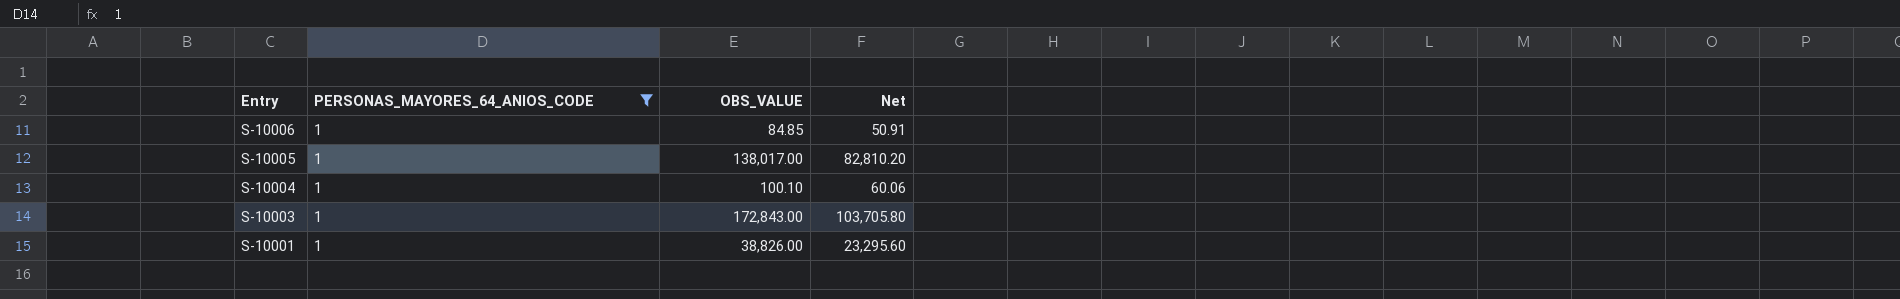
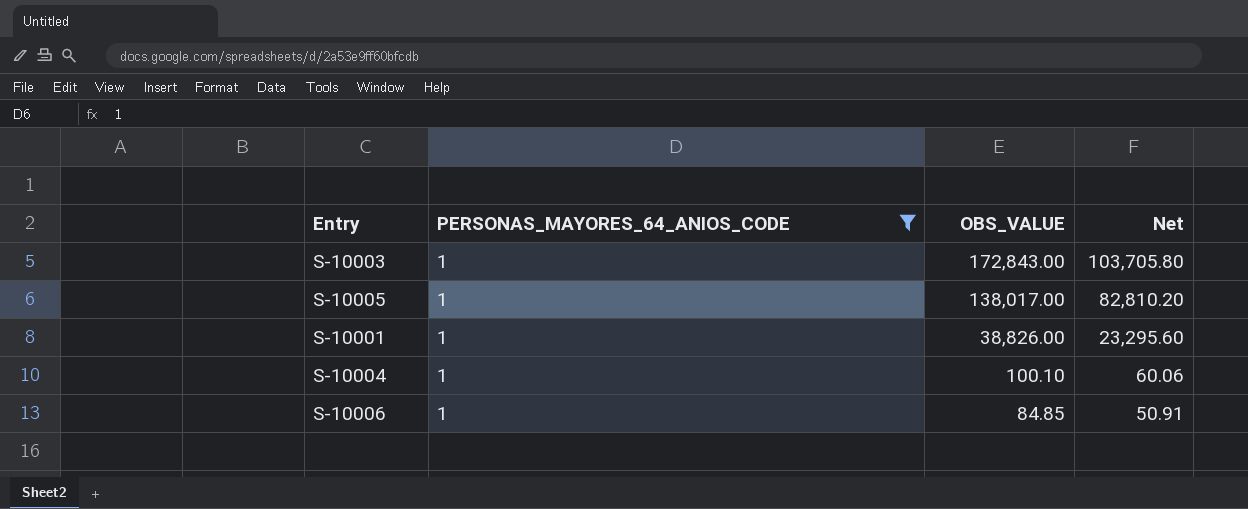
row order: Entry descending -> OBS_VALUE descending

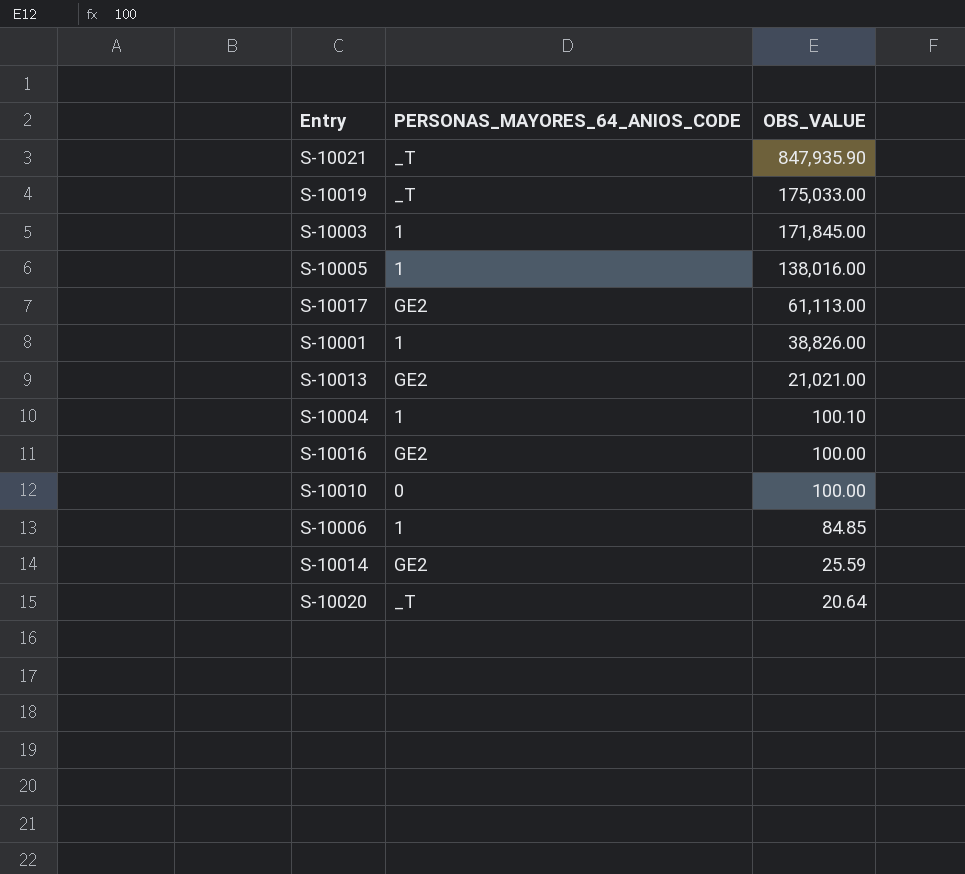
filter: PERSONAS_MAYORES_64_ANIOS_CODE = 1 -> none
column Net | formula: [OBS_VALUE] * 0.6 -> none
S-10003 | OBS_VALUE: 172,843.00 -> 171,845.00
S-10005 | OBS_VALUE: 138,017.00 -> 138,016.00

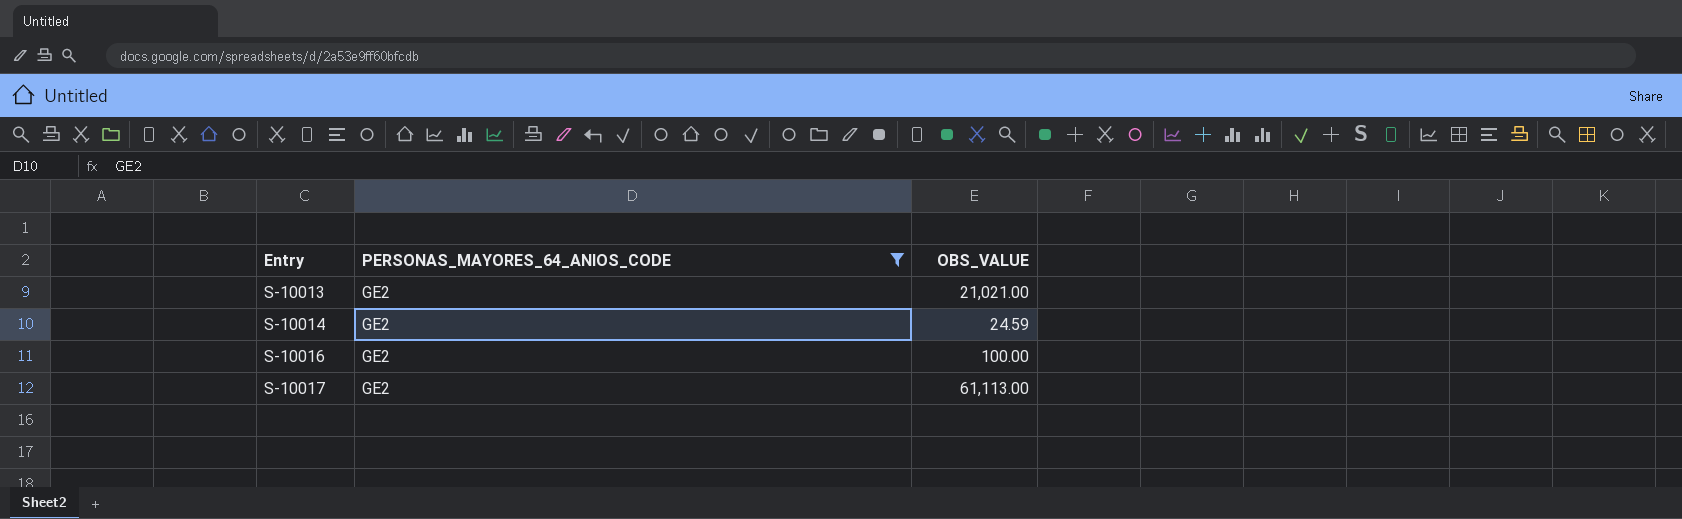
filter: none -> PERSONAS_MAYORES_64_ANIOS_CODE = GE2
row order: OBS_VALUE descending -> Entry ascending
S-10014 | OBS_VALUE: 25.59 -> 24.59

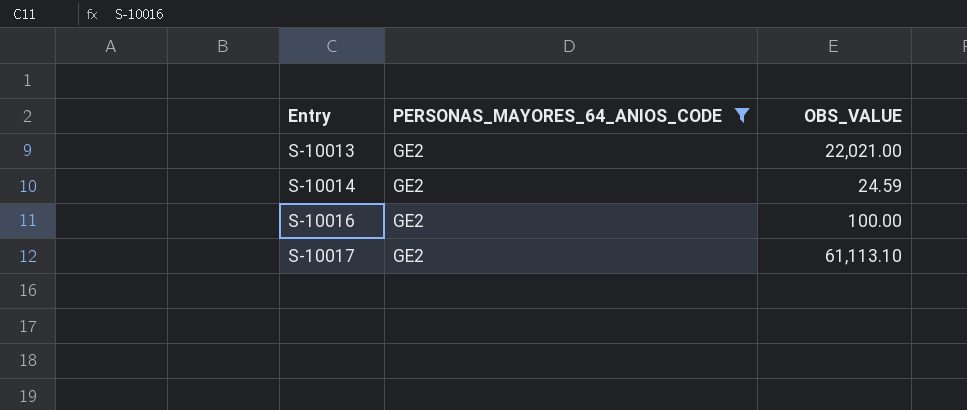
S-10013 | OBS_VALUE: 21,021.00 -> 22,021.00
S-10017 | OBS_VALUE: 61,113.00 -> 61,113.10

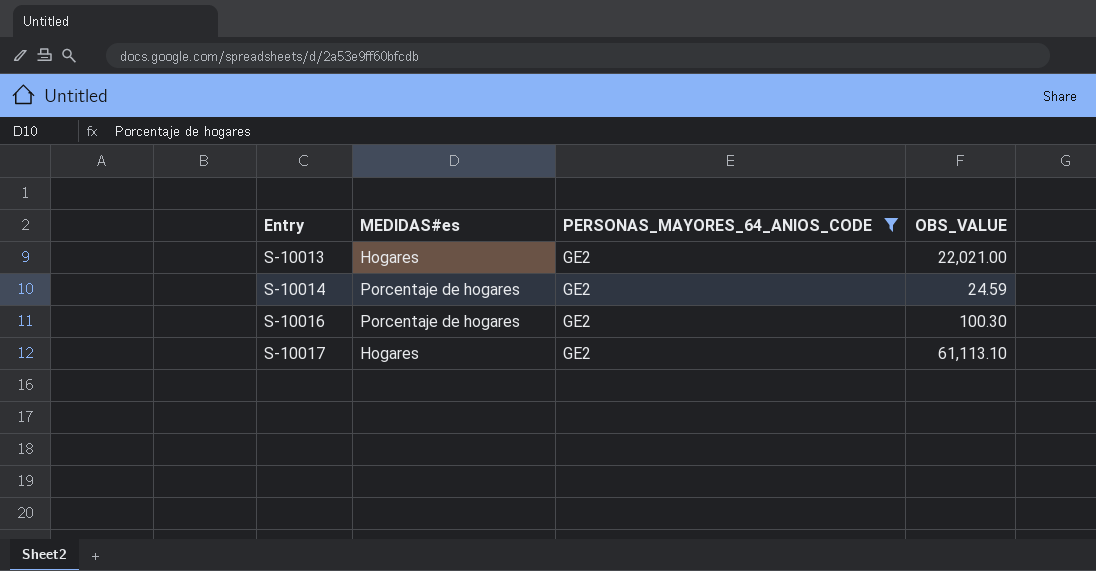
column MEDIDAS#es | position: none -> 2
S-10016 | OBS_VALUE: 100.00 -> 100.30

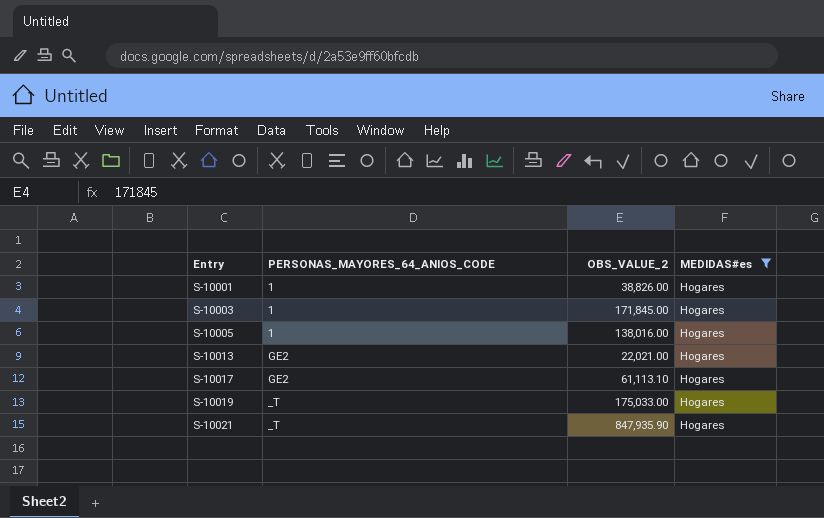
filter: PERSONAS_MAYORES_64_ANIOS_CODE = GE2 -> MEDIDAS#es = Hogares
column name: OBS_VALUE -> OBS_VALUE_2
column MEDIDAS#es | position: 2 -> 4

